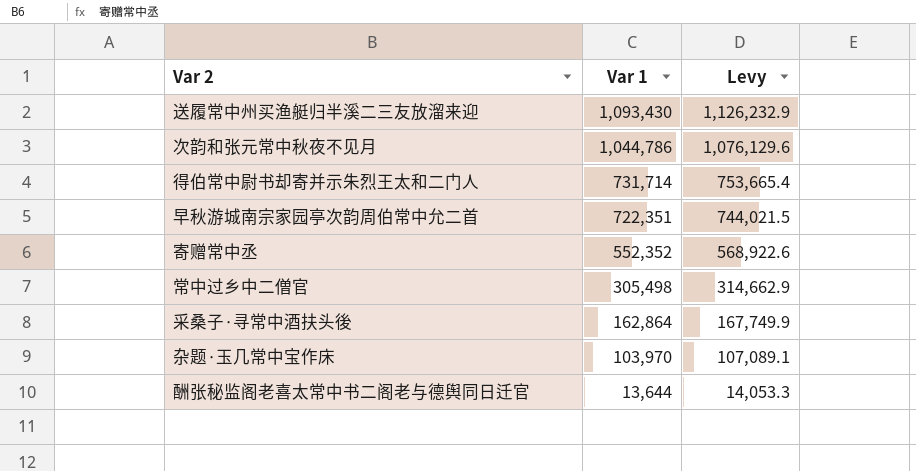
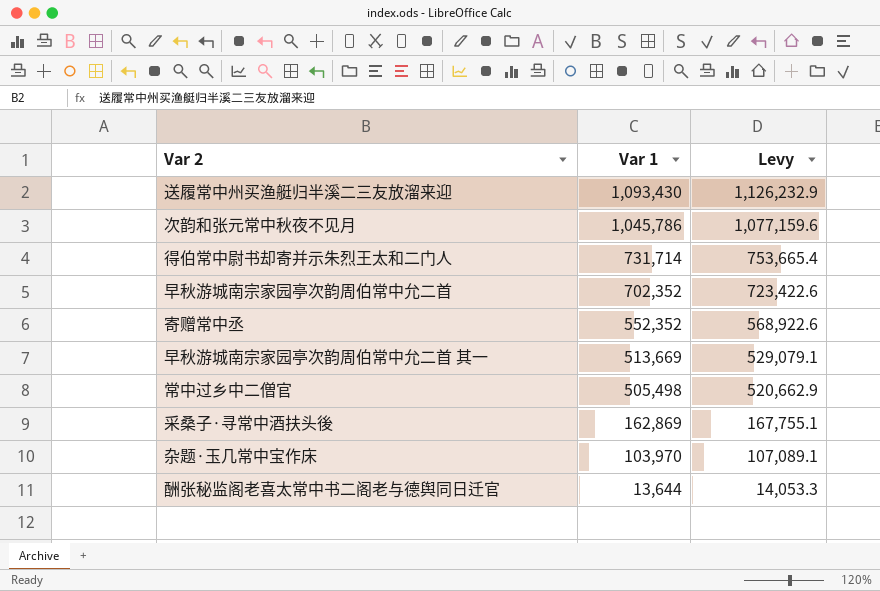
次韵和张元常中秋夜不见月 | Var 1: 1,044,786 -> 1,045,786
次韵和张元常中秋夜不见月 | Levy: 1,076,129.6 -> 1,077,159.6
早秋游城南宗家园亭次韵周伯常中允二首 | Var 1: 722,351 -> 702,352
早秋游城南宗家园亭次韵周伯常中允二首 | Levy: 744,021.5 -> 723,422.6
row 早秋游城南宗家园亭次韵周伯常中允二首 其一: none -> 513,669 | 529,079.1
常中过乡中二僧官 | Var 1: 305,498 -> 505,498
常中过乡中二僧官 | Levy: 314,662.9 -> 520,662.9
采桑子·寻常中酒扶头後 | Var 1: 162,864 -> 162,869
采桑子·寻常中酒扶头後 | Levy: 167,749.9 -> 167,755.1

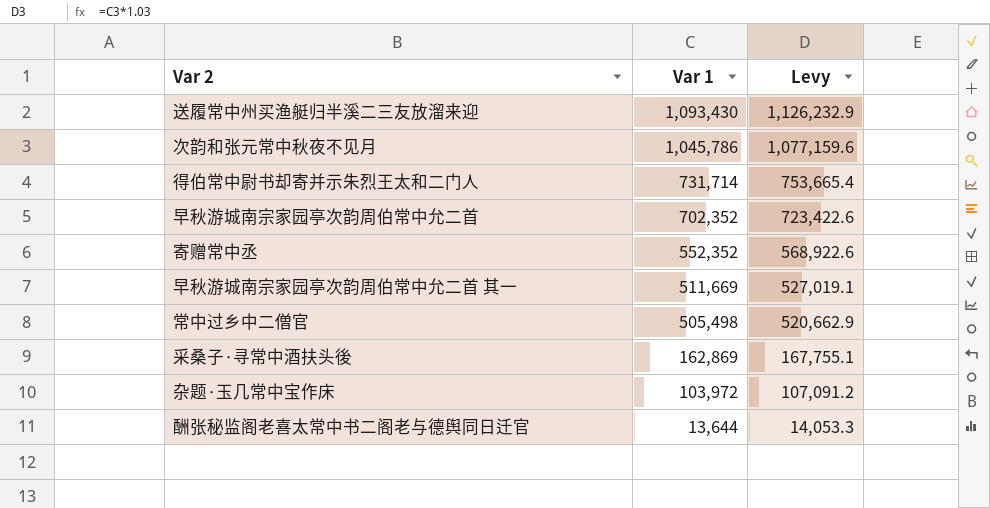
早秋游城南宗家园亭次韵周伯常中允二首 其一 | Var 1: 513,669 -> 511,669
早秋游城南宗家园亭次韵周伯常中允二首 其一 | Levy: 529,079.1 -> 527,019.1
杂题·玉几常中宝作床 | Var 1: 103,970 -> 103,972
杂题·玉几常中宝作床 | Levy: 107,089.1 -> 107,091.2

